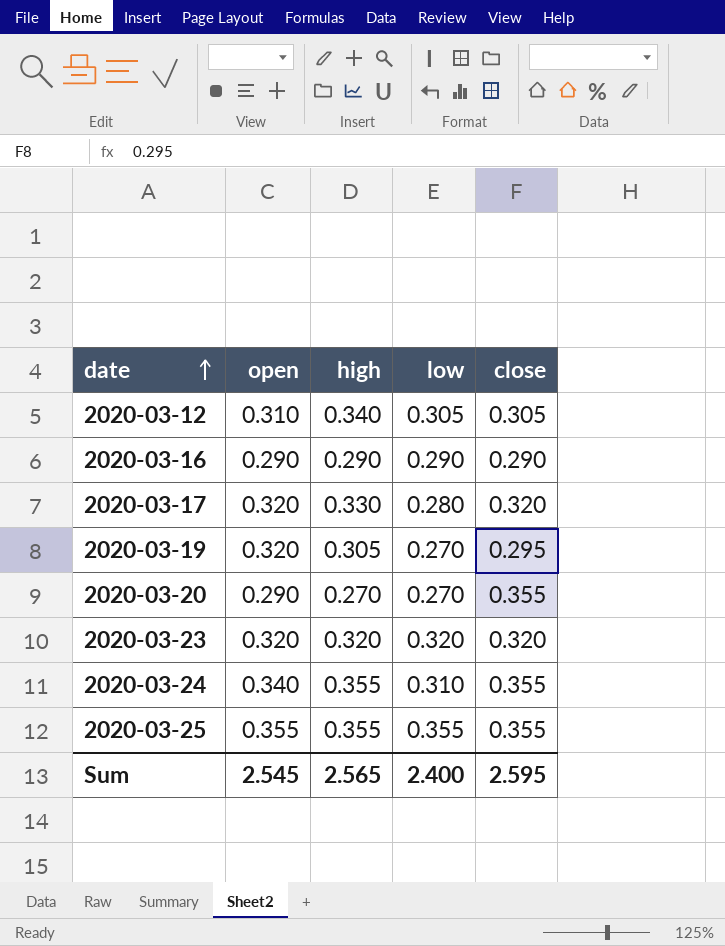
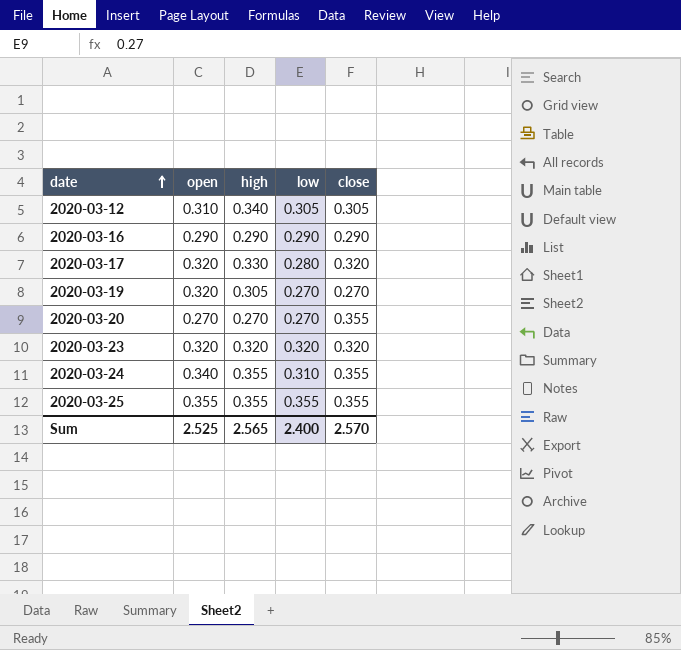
2020-03-19 | close: 0.295 -> 0.270
2020-03-20 | open: 0.290 -> 0.270
Sum | open: 2.545 -> 2.525
Sum | close: 2.595 -> 2.570

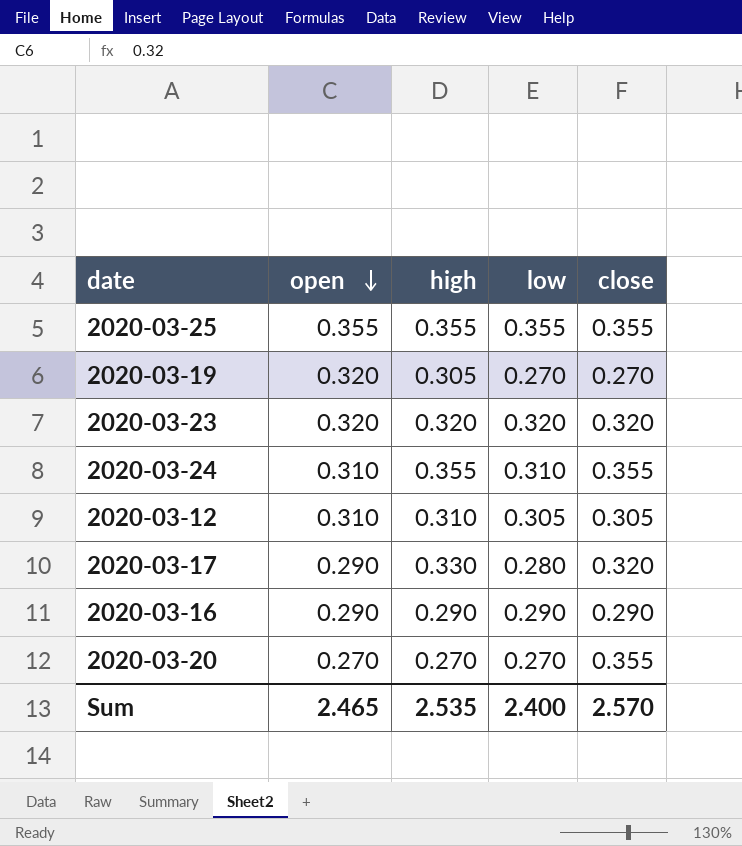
row order: date ascending -> open descending
2020-03-24 | open: 0.340 -> 0.310
2020-03-12 | high: 0.340 -> 0.310
2020-03-17 | open: 0.320 -> 0.290
Sum | open: 2.525 -> 2.465
Sum | high: 2.565 -> 2.535

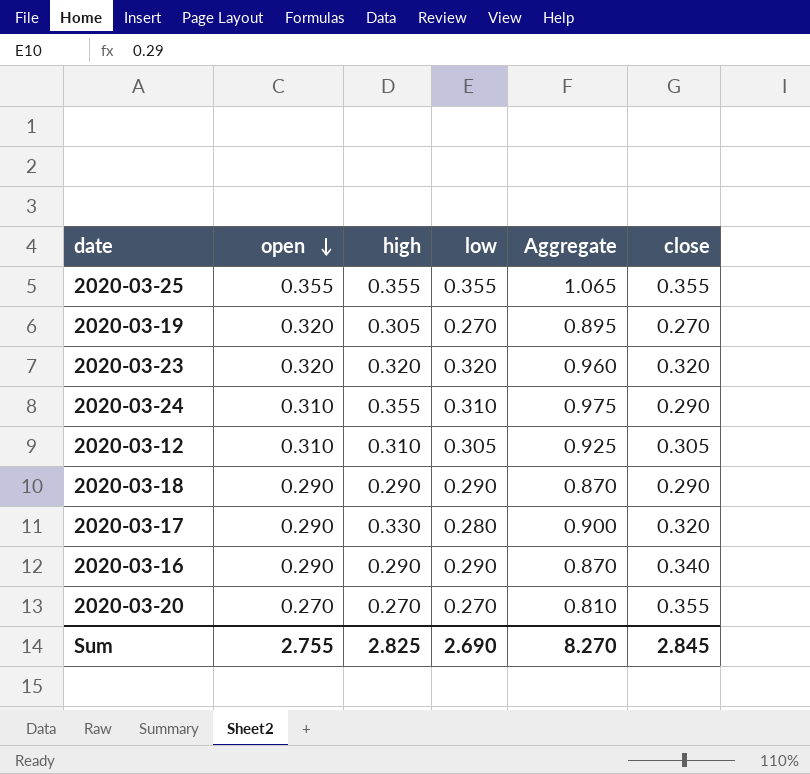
column Aggregate | formula: none -> [open] + [high] + [low]
2020-03-24 | close: 0.355 -> 0.290
row 2020-03-18: none -> 0.290 | 0.290 | 0.290 | 0.870 | 0.290
2020-03-16 | close: 0.290 -> 0.340
Sum | open: 2.465 -> 2.755
Sum | high: 2.535 -> 2.825
Sum | low: 2.400 -> 2.690
Sum | close: 2.570 -> 2.845

